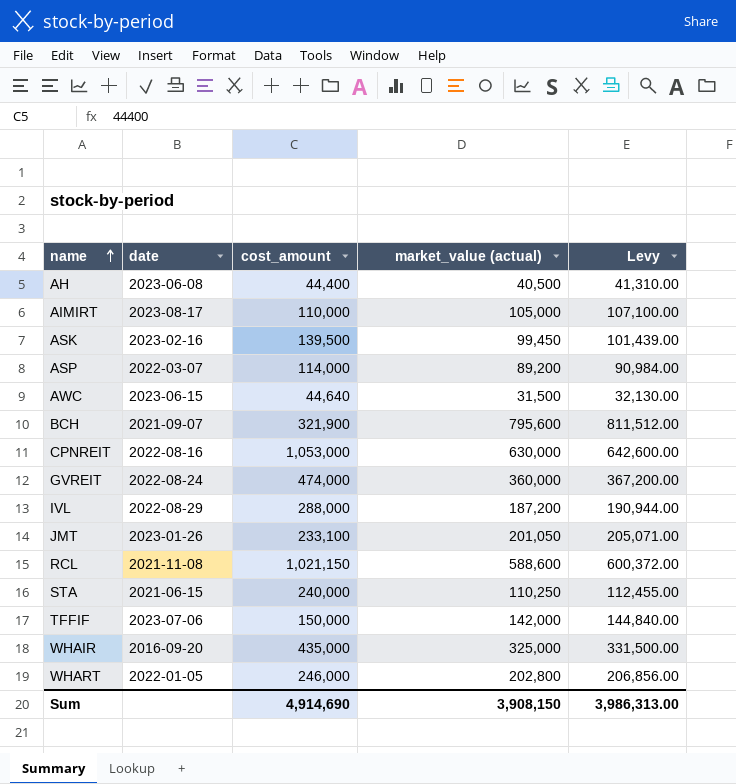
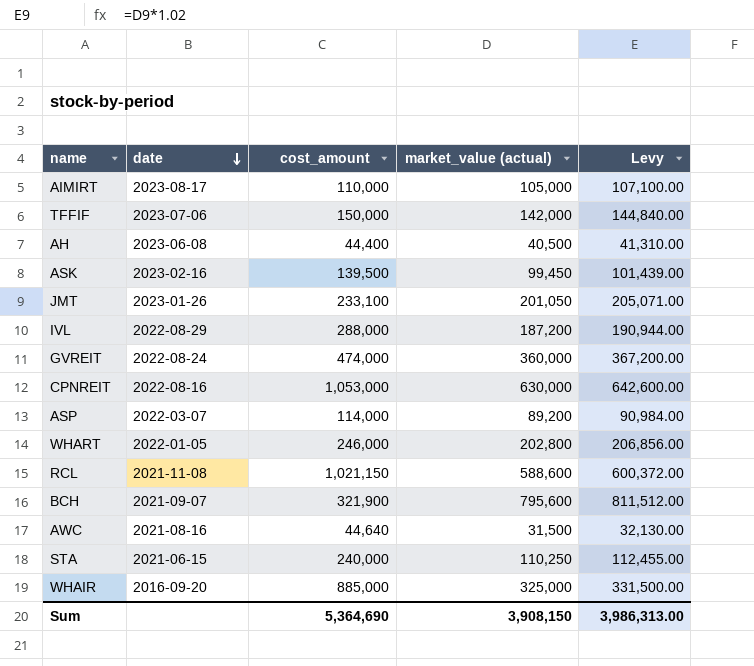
row order: name ascending -> date descending
AWC | date: 2023-06-15 -> 2021-08-16
WHAIR | cost_amount: 435,000 -> 885,000
Sum | cost_amount: 4,914,690 -> 5,364,690

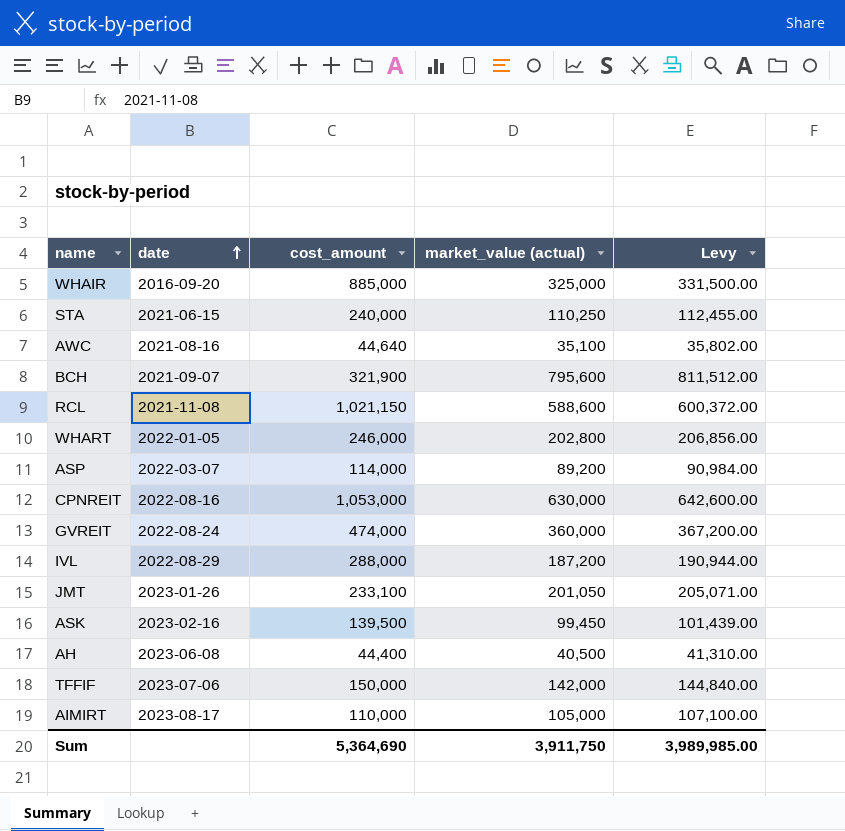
row order: date descending -> date ascending
AWC | market_value (actual): 31,500 -> 35,100
AWC | Levy: 32,130.00 -> 35,802.00
Sum | market_value (actual): 3,908,150 -> 3,911,750
Sum | Levy: 3,986,313.00 -> 3,989,985.00

